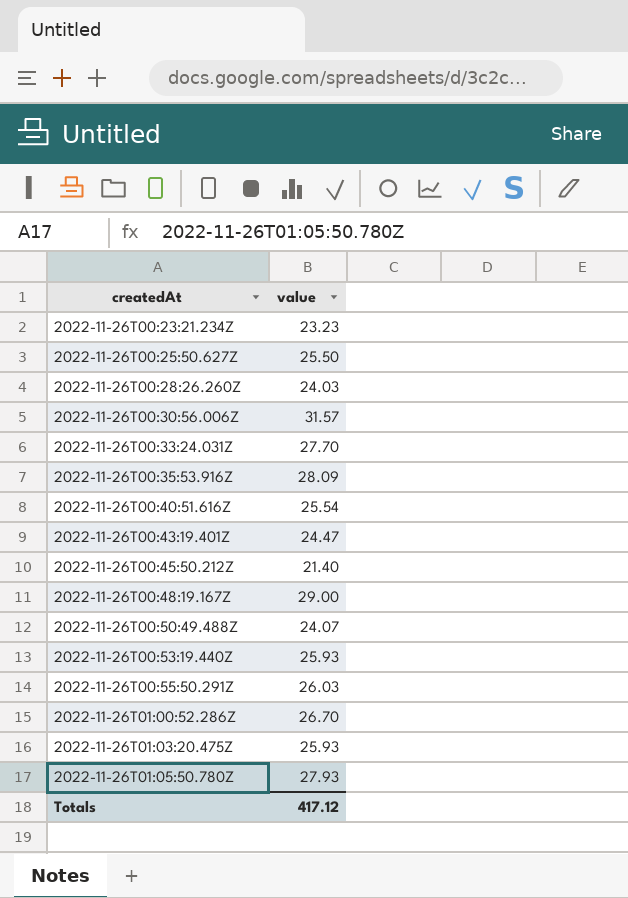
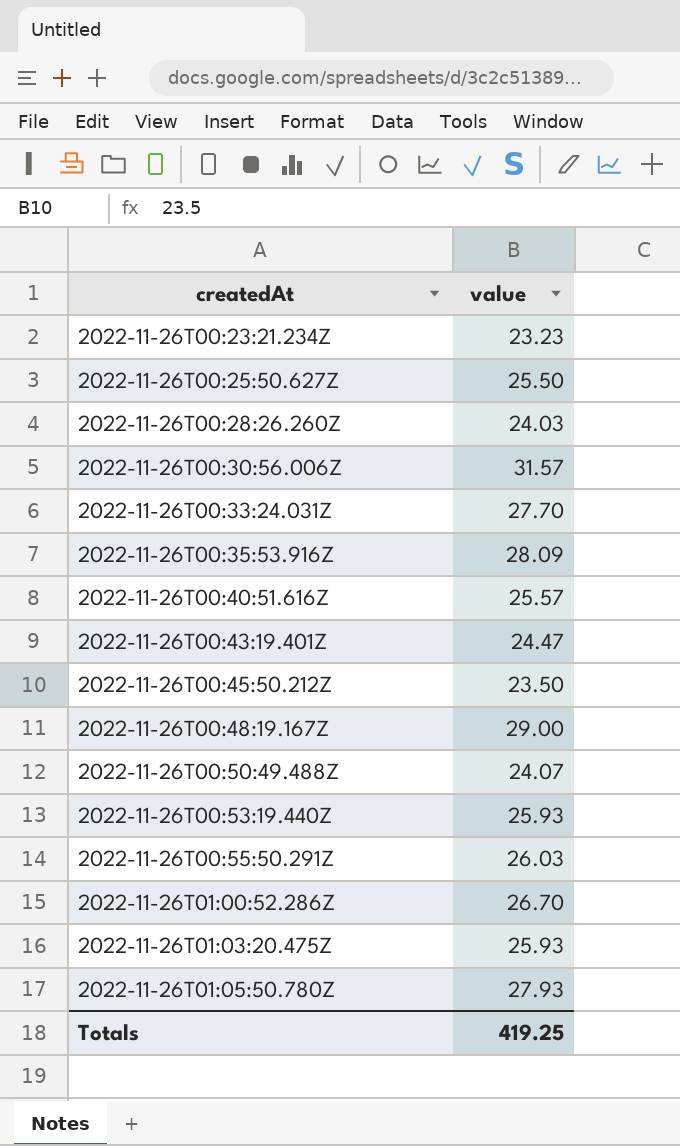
2022-11-26T00:40:51.616Z | value: 25.54 -> 25.57
2022-11-26T00:45:50.212Z | value: 21.40 -> 23.50
Totals | value: 417.12 -> 419.25

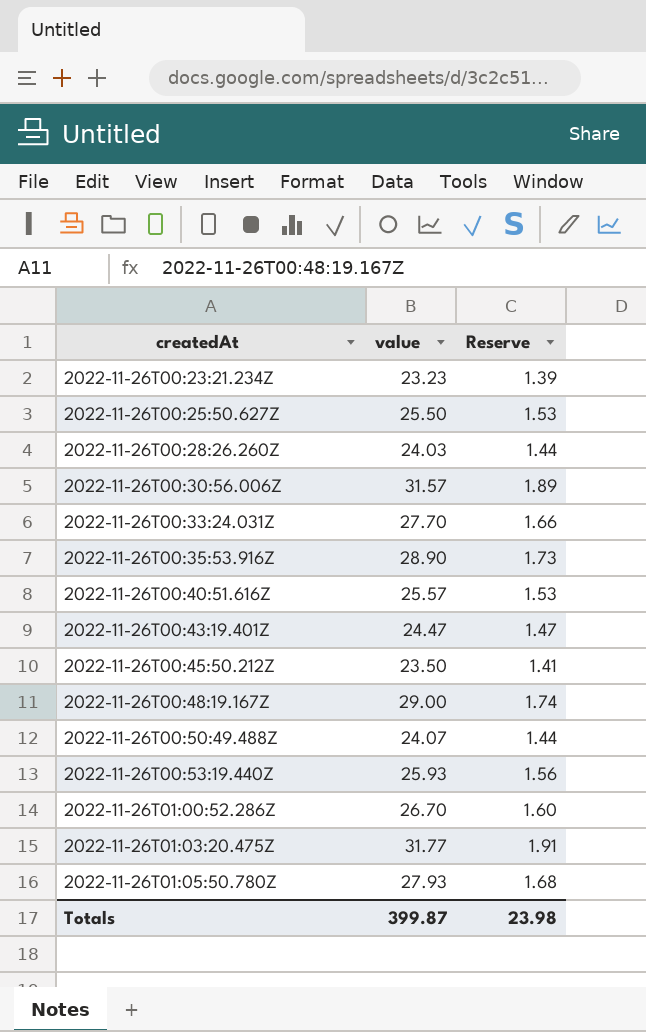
column Reserve | formula: none -> [value] * 0.06
row 2022-11-26T00:55:50.291Z: 26.03 -> none
2022-11-26T00:35:53.916Z | value: 28.09 -> 28.90
2022-11-26T01:03:20.475Z | value: 25.93 -> 31.77
Totals | value: 419.25 -> 399.87

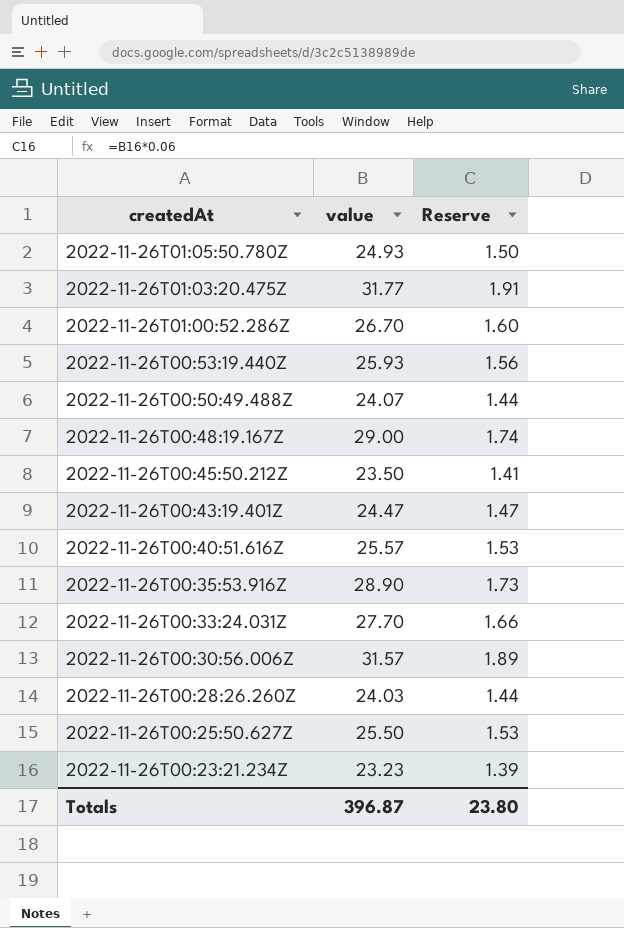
row order: createdAt ascending -> createdAt descending
2022-11-26T01:05:50.780Z | value: 27.93 -> 24.93
2022-11-26T01:05:50.780Z | Reserve: 1.68 -> 1.50
Totals | value: 399.87 -> 396.87
Totals | Reserve: 23.98 -> 23.80

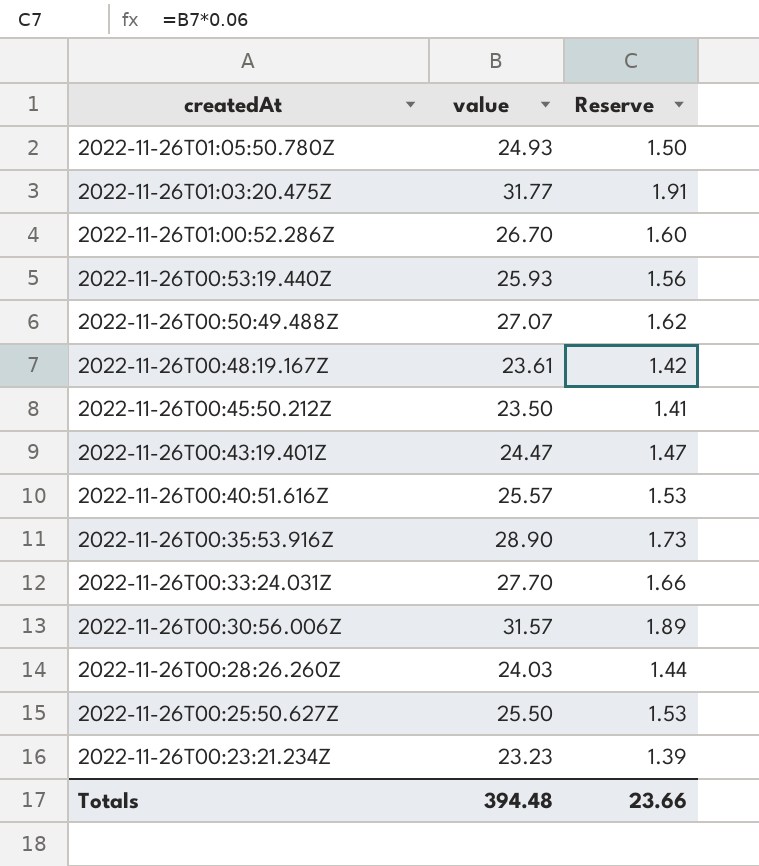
2022-11-26T00:50:49.488Z | value: 24.07 -> 27.07
2022-11-26T00:50:49.488Z | Reserve: 1.44 -> 1.62
2022-11-26T00:48:19.167Z | value: 29.00 -> 23.61
2022-11-26T00:48:19.167Z | Reserve: 1.74 -> 1.42
Totals | value: 396.87 -> 394.48
Totals | Reserve: 23.80 -> 23.66

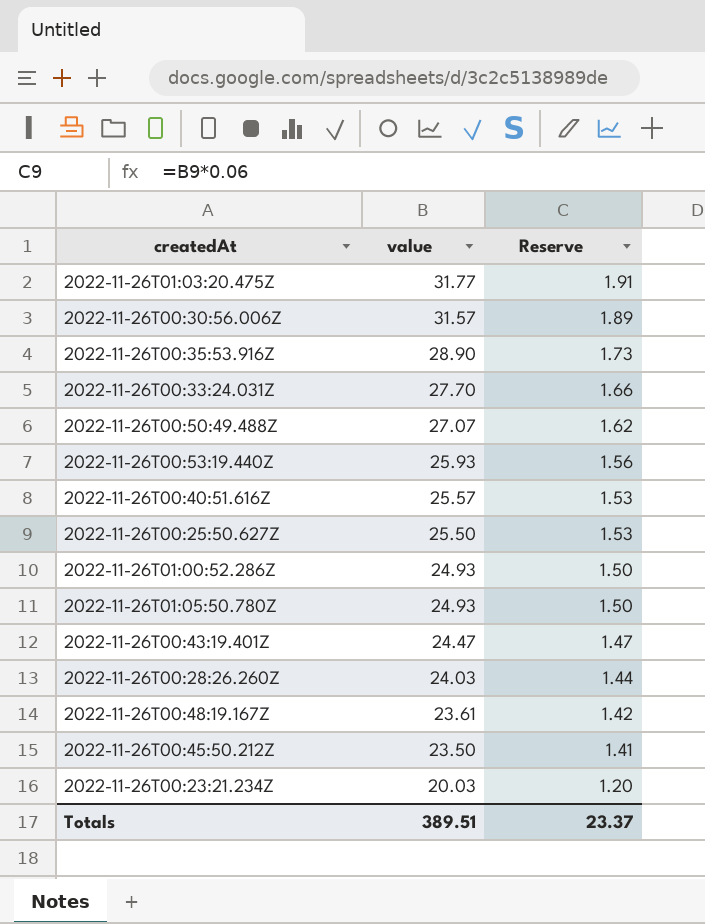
row order: createdAt descending -> value descending
2022-11-26T01:00:52.286Z | value: 26.70 -> 24.93
2022-11-26T01:00:52.286Z | Reserve: 1.60 -> 1.50
2022-11-26T00:23:21.234Z | value: 23.23 -> 20.03
2022-11-26T00:23:21.234Z | Reserve: 1.39 -> 1.20
Totals | value: 394.48 -> 389.51
Totals | Reserve: 23.66 -> 23.37

